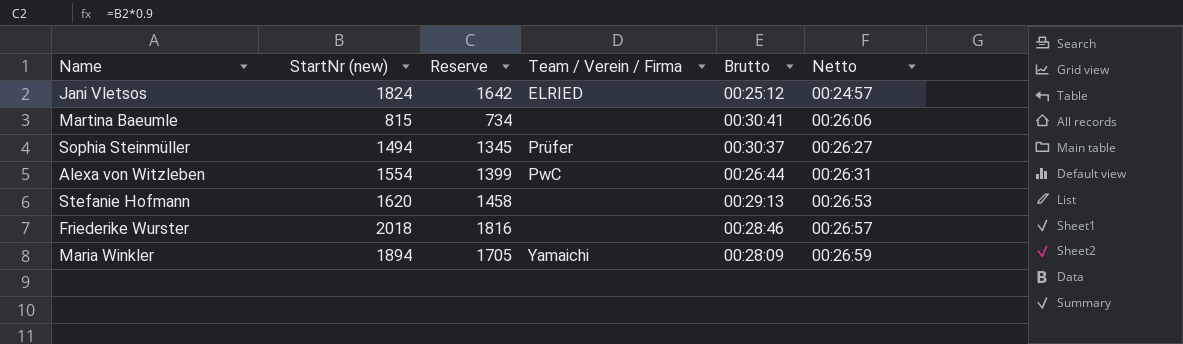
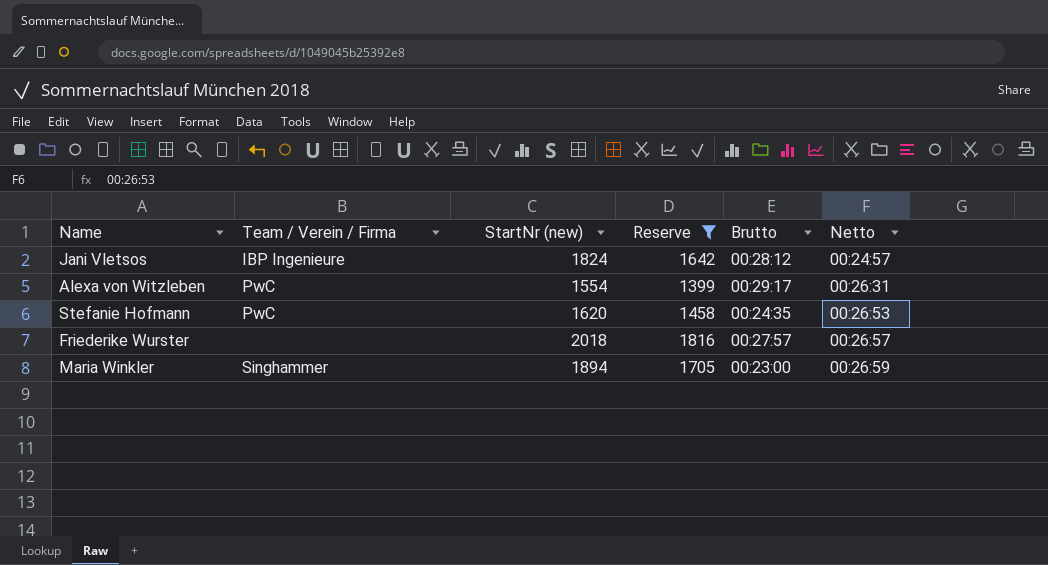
filter: none -> Reserve >= 1399
column Team / Verein / Firma | position: 4 -> 2
Jani Vletsos | Team / Verein / Firma: ELRIED -> IBP Ingenieure
Jani Vletsos | Brutto: 00:25:12 -> 00:28:12
Alexa von Witzleben | Brutto: 00:26:44 -> 00:29:17
Stefanie Hofmann | Team / Verein / Firma: none -> PwC
Stefanie Hofmann | Brutto: 00:29:13 -> 00:24:35
Friederike Wurster | Brutto: 00:28:46 -> 00:27:57
Maria Winkler | Team / Verein / Firma: Yamaichi -> Singhammer
Maria Winkler | Brutto: 00:28:09 -> 00:23:00

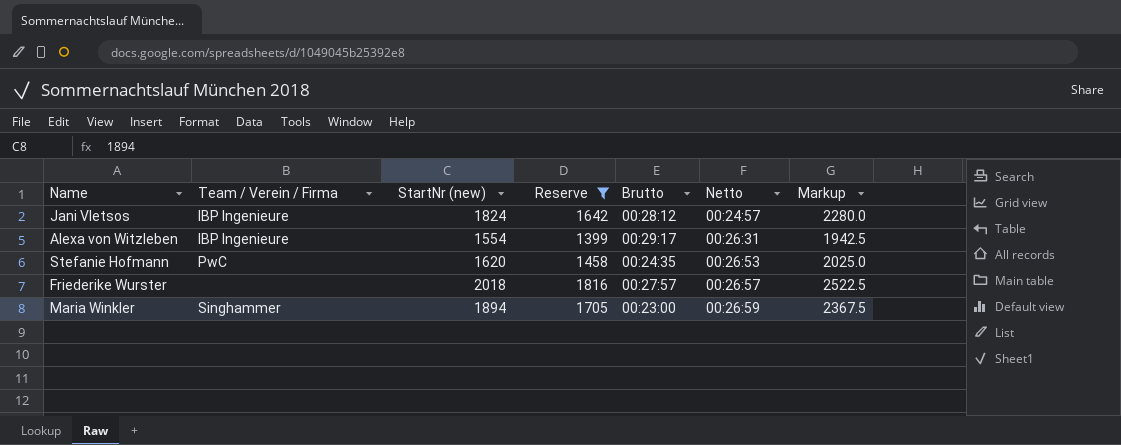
column Markup | formula: none -> [StartNr (new)] * 1.25
Alexa von Witzleben | Team / Verein / Firma: PwC -> IBP Ingenieure

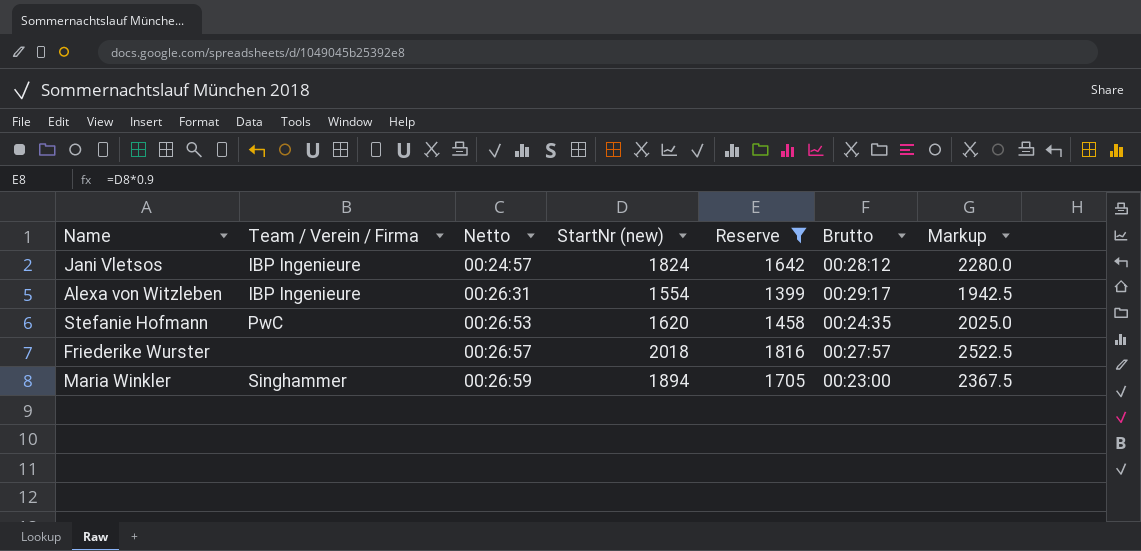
column Netto | position: 6 -> 3

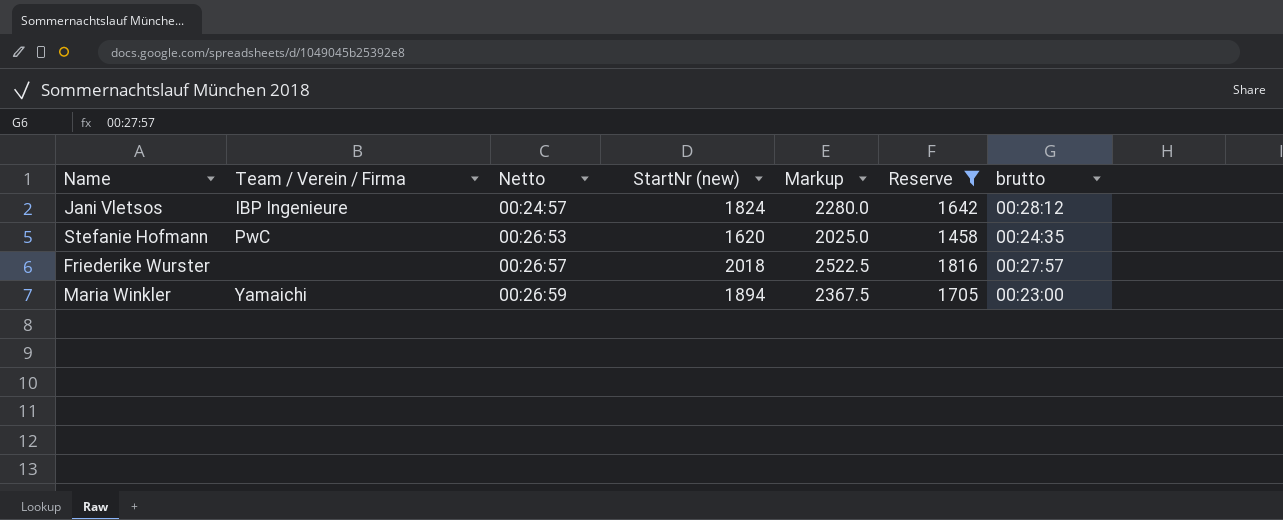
column Markup | position: 7 -> 5
column name: Brutto -> brutto
row Alexa von Witzleben: IBP Ingenieure | 00:26:31 | 1554 | 1399 | 00:29:17 | 1942.5 -> none
Maria Winkler | Team / Verein / Firma: Singhammer -> Yamaichi

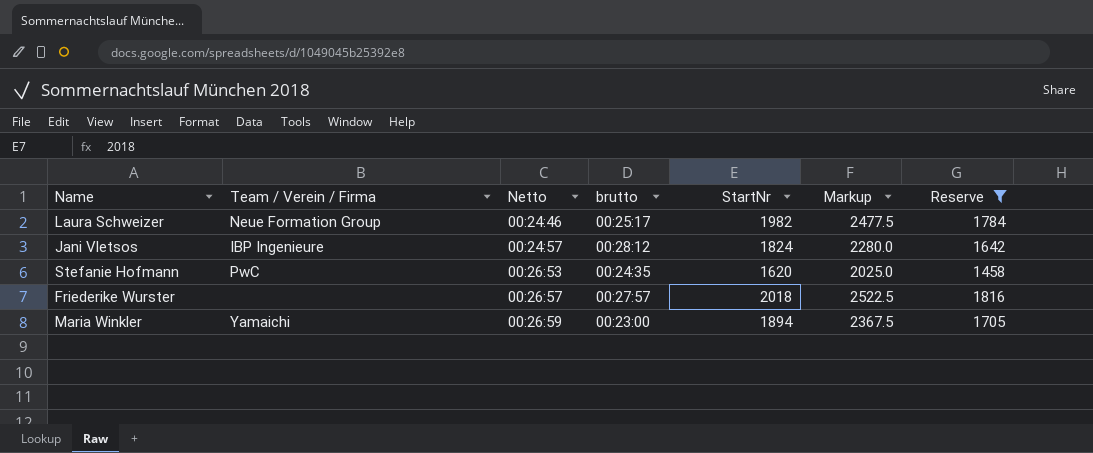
column brutto | position: 7 -> 4
column name: StartNr (new) -> StartNr
row Laura Schweizer: none -> Neue Formation Group | 00:24:46 | 00:25:17 | 1982 | 2477.5 | 1784

